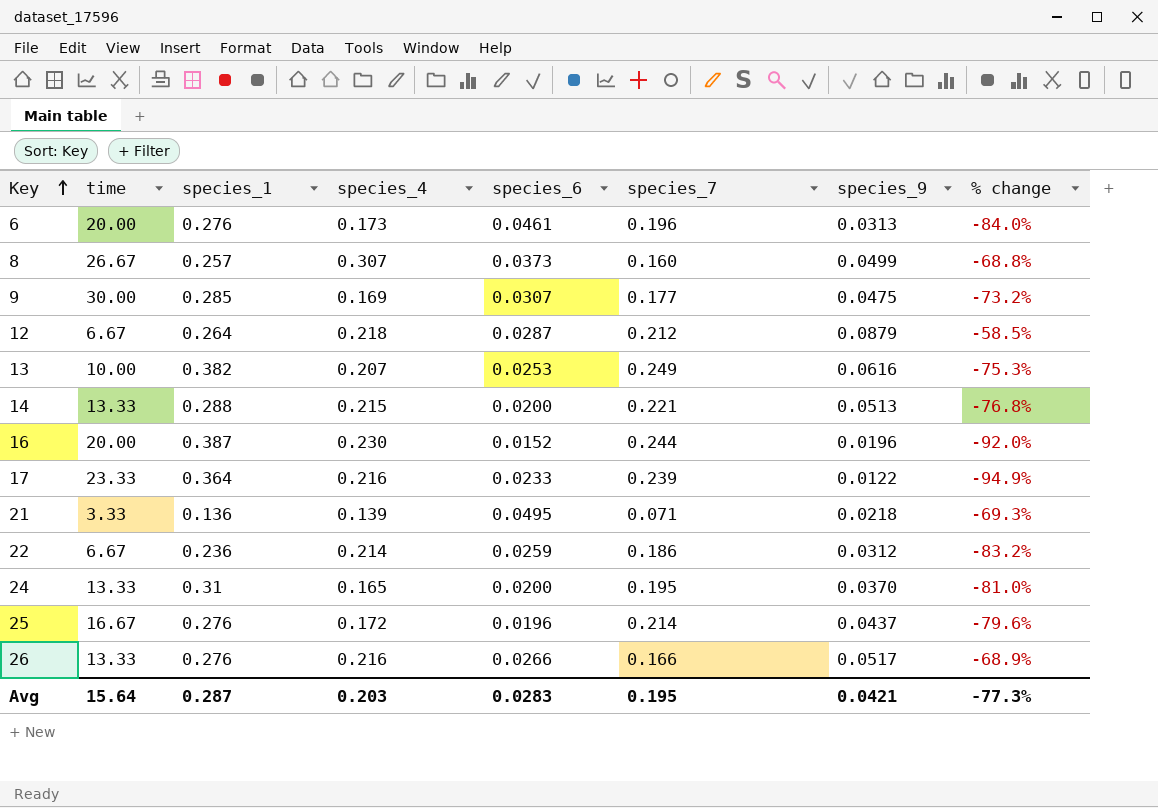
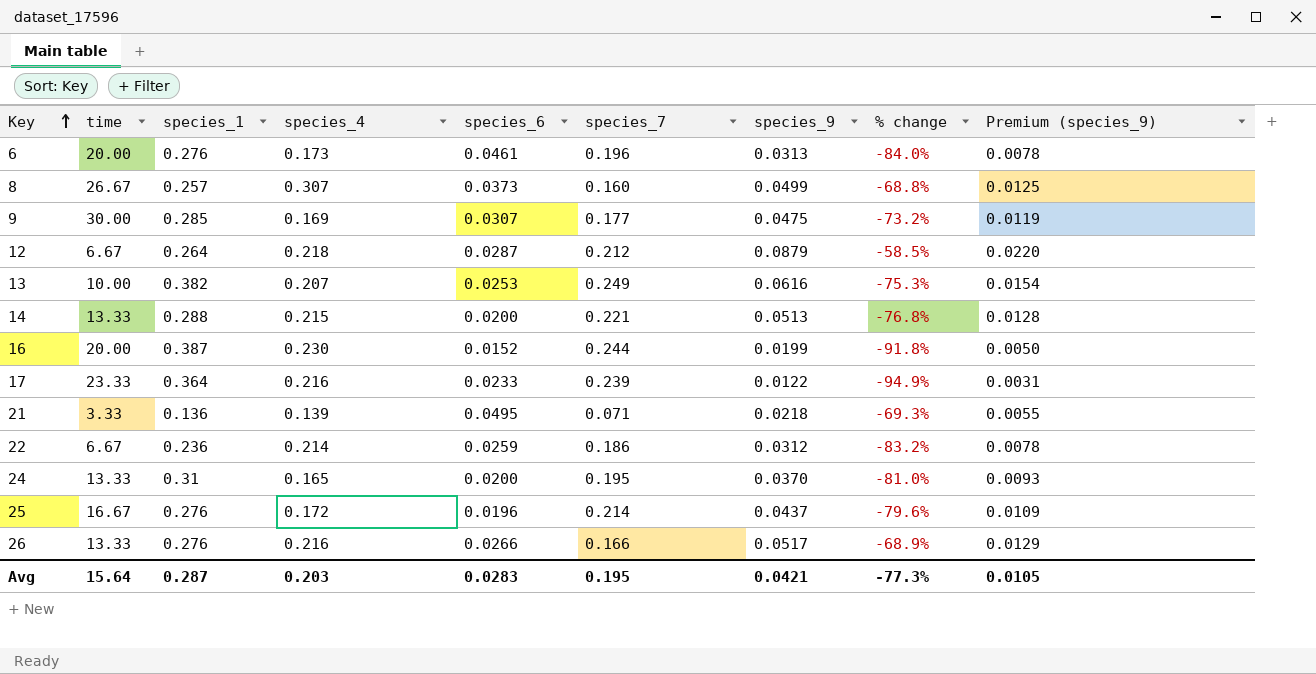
column Premium (species_9) | formula: none -> [species_9] * 0.25
16 | species_9: 0.0196 -> 0.0199
16 | % change: -92.0% -> -91.8%

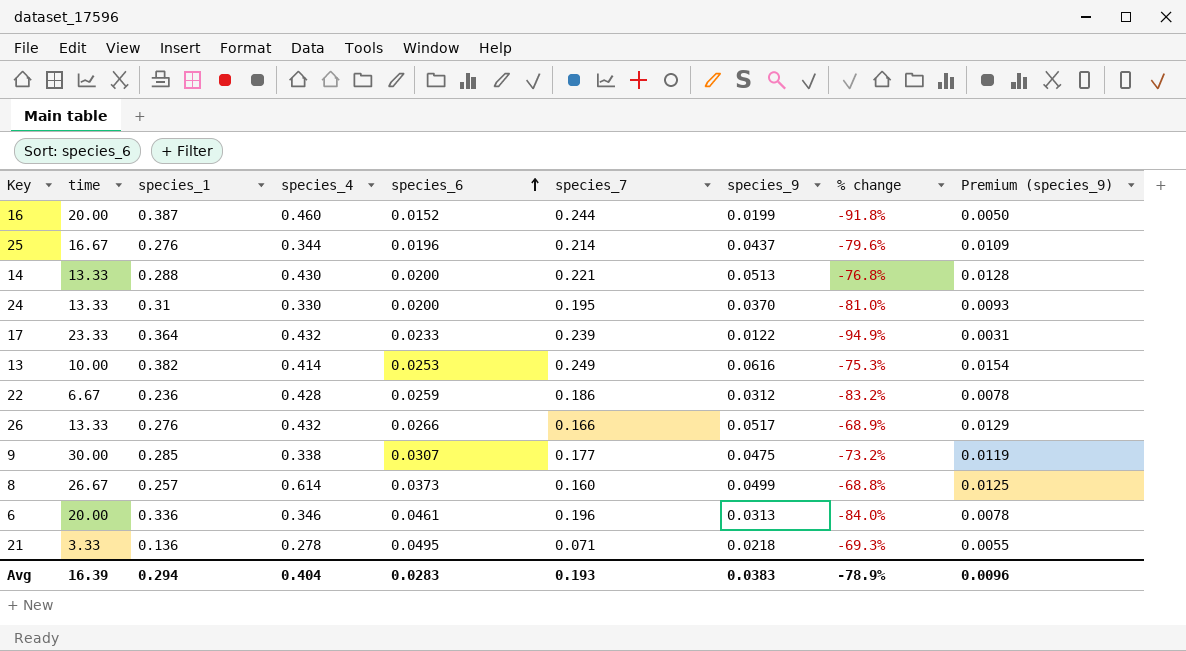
row order: Key ascending -> species_6 ascending
row 12: 6.67 | 0.264 | 0.218 | 0.0287 | 0.212 | 0.0879 | -58.5% | 0.0220 -> none
16 | species_4: 0.230 -> 0.460
25 | species_4: 0.172 -> 0.344
14 | species_4: 0.215 -> 0.430
24 | species_4: 0.165 -> 0.330
17 | species_4: 0.216 -> 0.432
13 | species_4: 0.207 -> 0.414
22 | species_4: 0.214 -> 0.428
26 | species_4: 0.216 -> 0.432
9 | species_4: 0.169 -> 0.338
8 | species_4: 0.307 -> 0.614
6 | species_1: 0.276 -> 0.336
6 | species_4: 0.173 -> 0.346
21 | species_4: 0.139 -> 0.278
Avg | time: 15.64 -> 16.39
Avg | species_1: 0.287 -> 0.294
Avg | species_4: 0.203 -> 0.404
Avg | species_7: 0.195 -> 0.193
Avg | species_9: 0.0421 -> 0.0383
Avg | % change: -77.3% -> -78.9%
Avg | Premium (species_9): 0.0105 -> 0.0096

